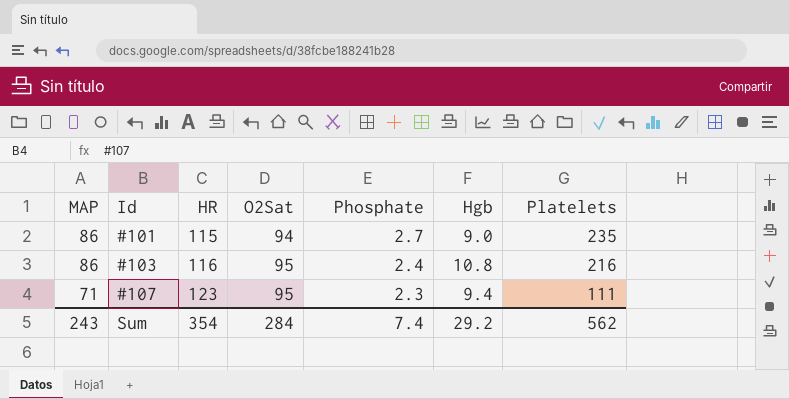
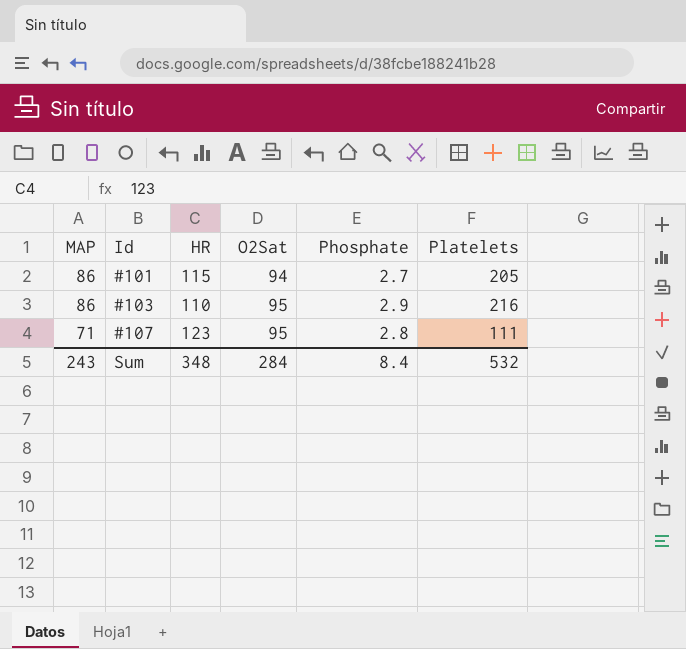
column Hgb | position: 6 -> none
#101 | Platelets: 235 -> 205
#103 | HR: 116 -> 110
#103 | Phosphate: 2.4 -> 2.9
#107 | Phosphate: 2.3 -> 2.8
Sum | HR: 354 -> 348
Sum | Phosphate: 7.4 -> 8.4
Sum | Platelets: 562 -> 532

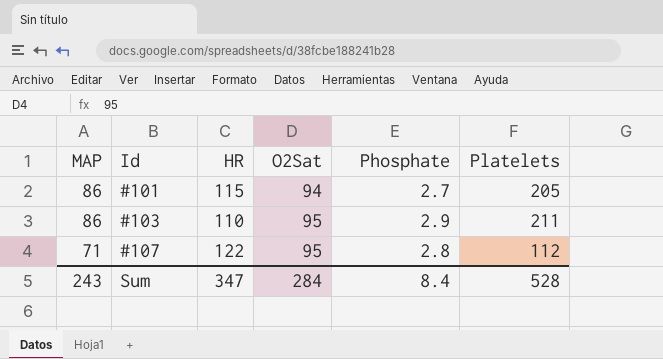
#103 | Platelets: 216 -> 211
#107 | HR: 123 -> 122
#107 | Platelets: 111 -> 112
Sum | HR: 348 -> 347
Sum | Platelets: 532 -> 528

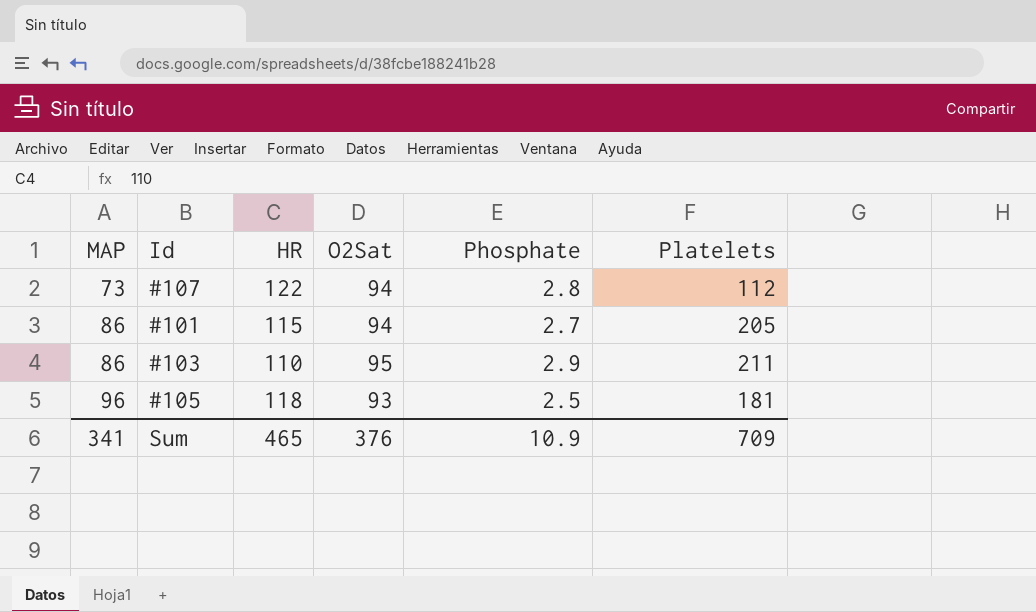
row order: MAP descending -> MAP ascending
#107 | MAP: 71 -> 73
#107 | O2Sat: 95 -> 94
row #105: none -> 96 | 118 | 93 | 2.5 | 181
Sum | MAP: 243 -> 341
Sum | HR: 347 -> 465
Sum | O2Sat: 284 -> 376
Sum | Phosphate: 8.4 -> 10.9
Sum | Platelets: 528 -> 709

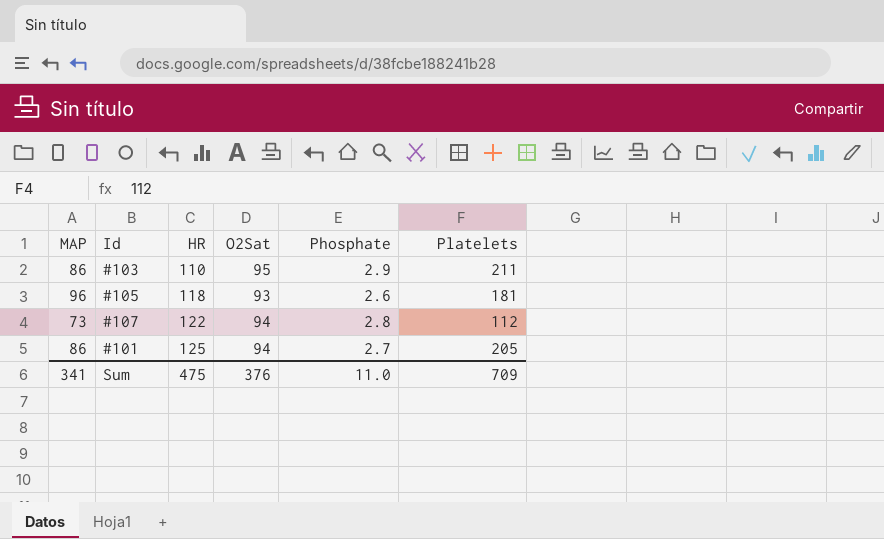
row order: MAP ascending -> HR ascending
#105 | Phosphate: 2.5 -> 2.6
#101 | HR: 115 -> 125
Sum | HR: 465 -> 475
Sum | Phosphate: 10.9 -> 11.0

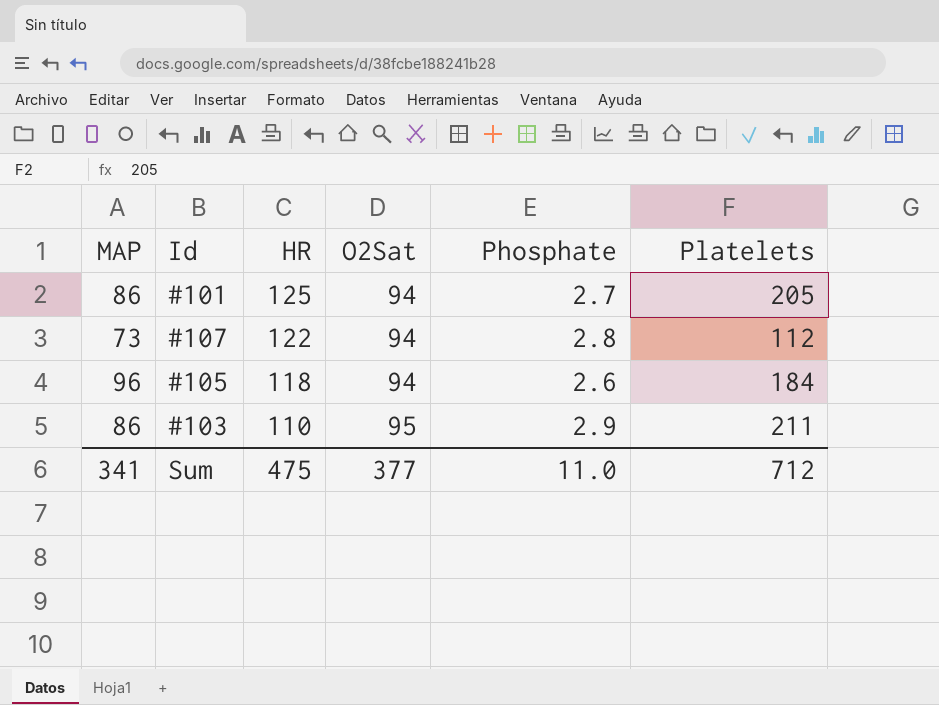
row order: HR ascending -> HR descending
#105 | O2Sat: 93 -> 94
#105 | Platelets: 181 -> 184
Sum | O2Sat: 376 -> 377
Sum | Platelets: 709 -> 712

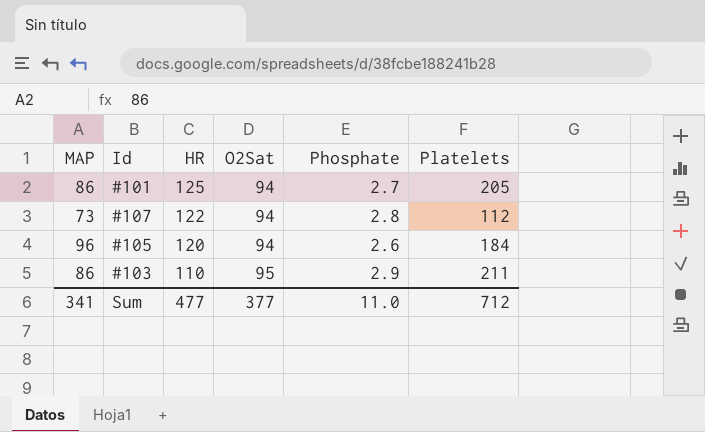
#105 | HR: 118 -> 120
Sum | HR: 475 -> 477

